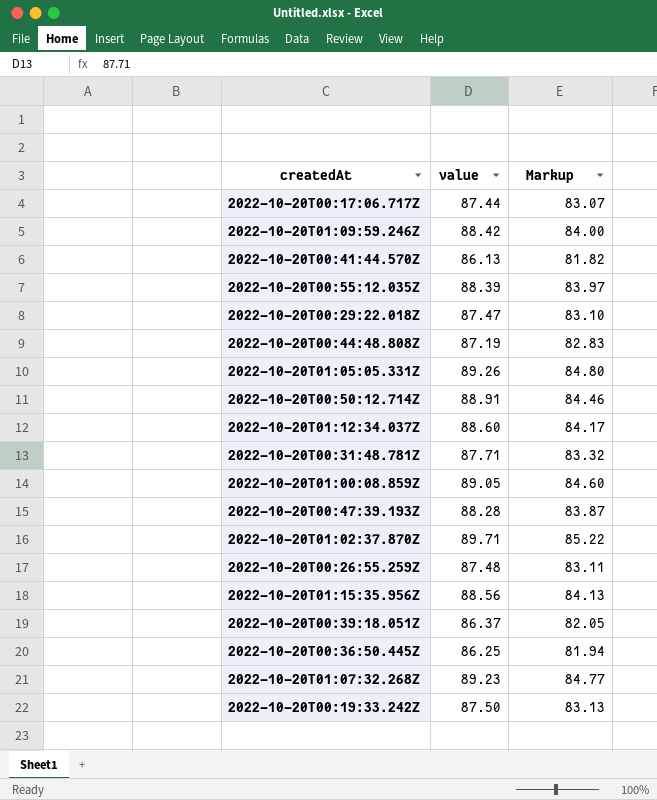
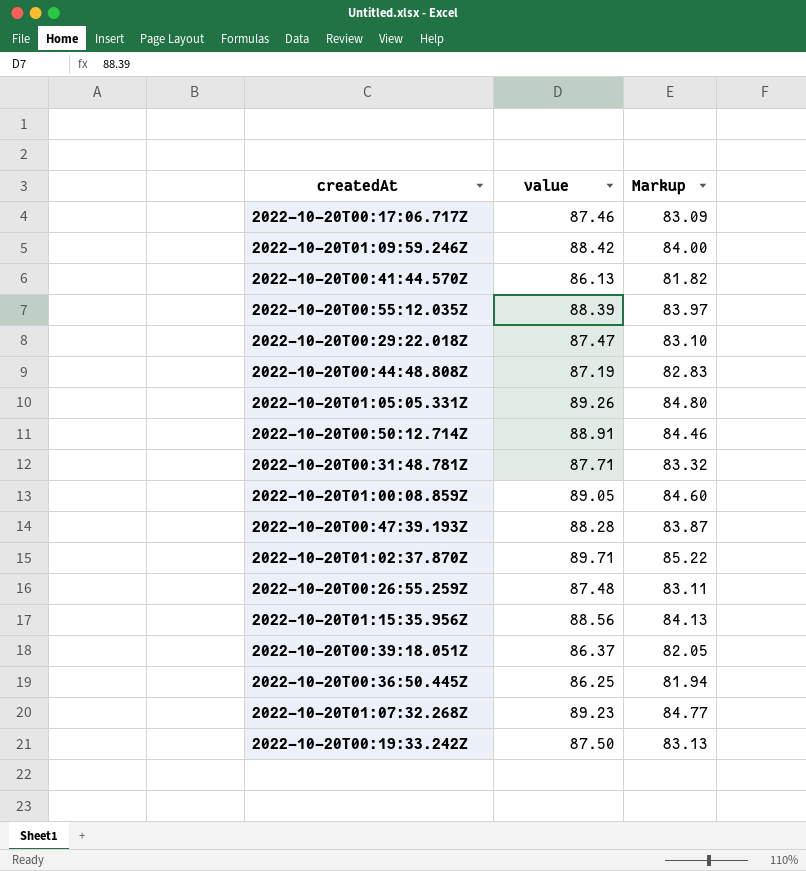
row 2022-10-20T01:12:34.037Z: 88.60 | 84.17 -> none
2022-10-20T00:17:06.717Z | value: 87.44 -> 87.46
2022-10-20T00:17:06.717Z | Markup: 83.07 -> 83.09

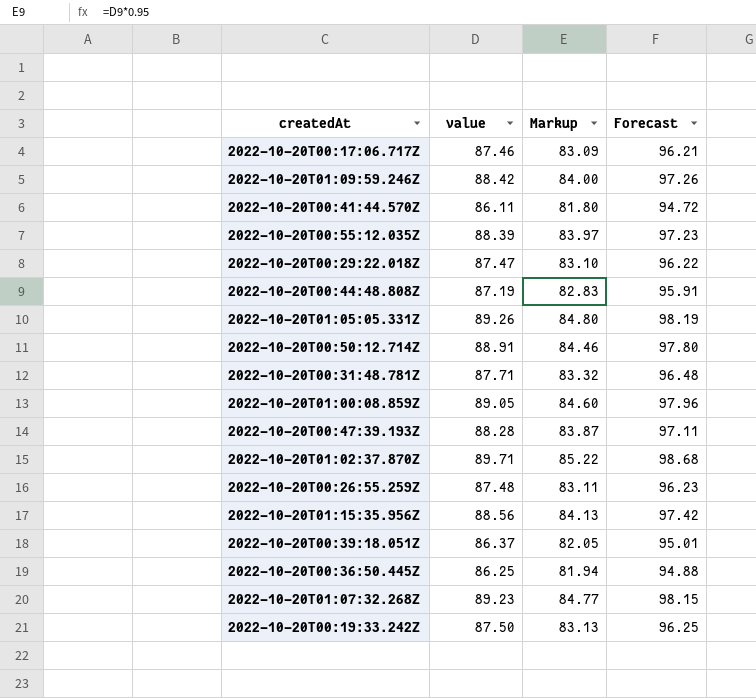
column Forecast | formula: none -> [value] * 1.1
2022-10-20T00:41:44.570Z | value: 86.13 -> 86.11
2022-10-20T00:41:44.570Z | Markup: 81.82 -> 81.80

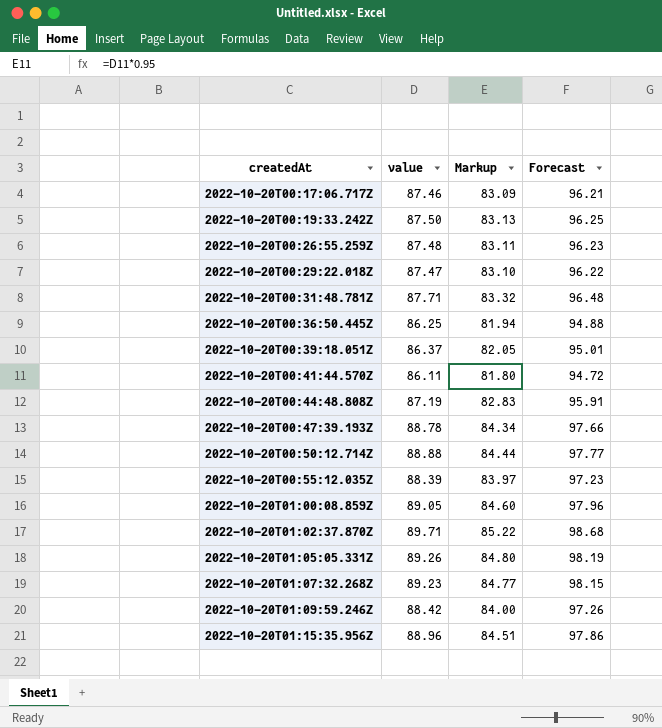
row order: none -> createdAt ascending
2022-10-20T00:47:39.193Z | value: 88.28 -> 88.78
2022-10-20T00:47:39.193Z | Markup: 83.87 -> 84.34
2022-10-20T00:47:39.193Z | Forecast: 97.11 -> 97.66
2022-10-20T00:50:12.714Z | value: 88.91 -> 88.88
2022-10-20T00:50:12.714Z | Markup: 84.46 -> 84.44
2022-10-20T00:50:12.714Z | Forecast: 97.80 -> 97.77
2022-10-20T01:15:35.956Z | value: 88.56 -> 88.96
2022-10-20T01:15:35.956Z | Markup: 84.13 -> 84.51
2022-10-20T01:15:35.956Z | Forecast: 97.42 -> 97.86

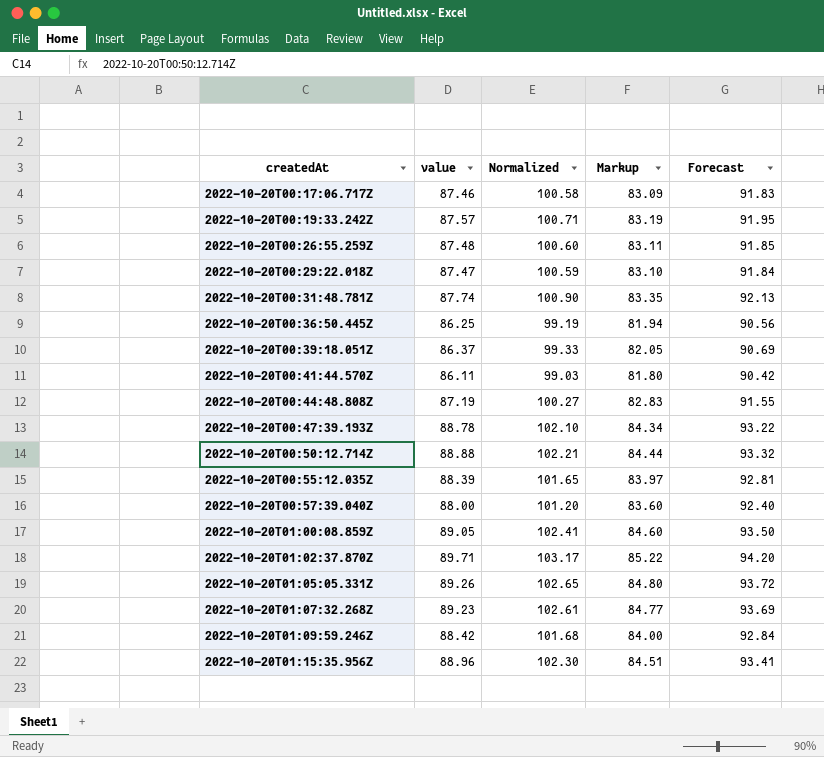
column Normalized | formula: none -> [value] * 1.15
column Forecast | formula: [value] * 1.1 -> [value] * 1.05
2022-10-20T00:19:33.242Z | value: 87.50 -> 87.57
2022-10-20T00:19:33.242Z | Markup: 83.13 -> 83.19
2022-10-20T00:31:48.781Z | value: 87.71 -> 87.74
2022-10-20T00:31:48.781Z | Markup: 83.32 -> 83.35
row 2022-10-20T00:57:39.040Z: none -> 88.00 | 101.20 | 83.60 | 92.40

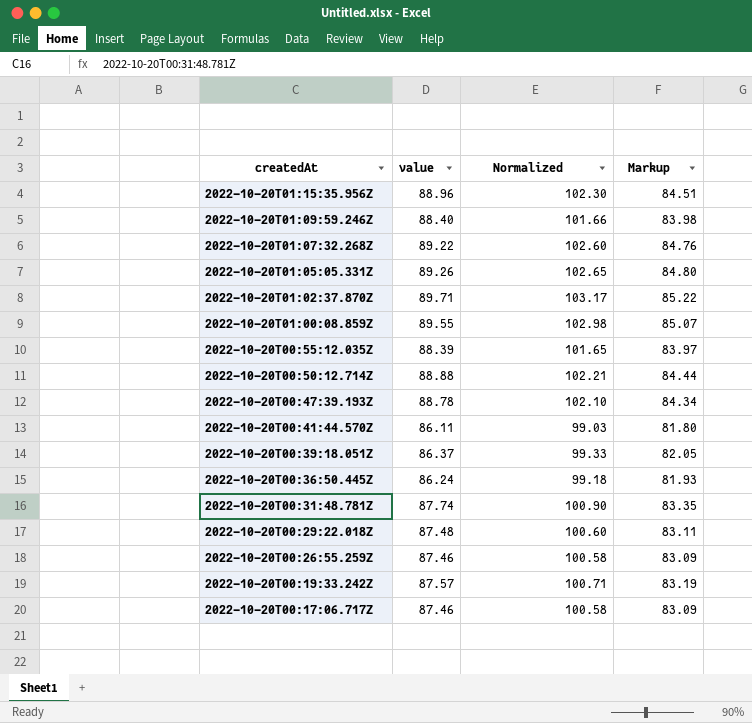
row order: createdAt ascending -> createdAt descending
column Forecast | formula: [value] * 1.05 -> none
row 2022-10-20T00:44:48.808Z: 87.19 | 100.27 | 82.83 | 91.55 -> none
row 2022-10-20T00:57:39.040Z: 88.00 | 101.20 | 83.60 | 92.40 -> none
2022-10-20T01:09:59.246Z | value: 88.42 -> 88.40
2022-10-20T01:09:59.246Z | Normalized: 101.68 -> 101.66
2022-10-20T01:09:59.246Z | Markup: 84.00 -> 83.98
2022-10-20T01:07:32.268Z | value: 89.23 -> 89.22
2022-10-20T01:07:32.268Z | Normalized: 102.61 -> 102.60
2022-10-20T01:07:32.268Z | Markup: 84.77 -> 84.76
2022-10-20T01:00:08.859Z | value: 89.05 -> 89.55
2022-10-20T01:00:08.859Z | Normalized: 102.41 -> 102.98
2022-10-20T01:00:08.859Z | Markup: 84.60 -> 85.07
2022-10-20T00:36:50.445Z | value: 86.25 -> 86.24
2022-10-20T00:36:50.445Z | Normalized: 99.19 -> 99.18
2022-10-20T00:36:50.445Z | Markup: 81.94 -> 81.93
2022-10-20T00:29:22.018Z | value: 87.47 -> 87.48
2022-10-20T00:29:22.018Z | Normalized: 100.59 -> 100.60
2022-10-20T00:29:22.018Z | Markup: 83.10 -> 83.11
2022-10-20T00:26:55.259Z | value: 87.48 -> 87.46
2022-10-20T00:26:55.259Z | Normalized: 100.60 -> 100.58
2022-10-20T00:26:55.259Z | Markup: 83.11 -> 83.09

